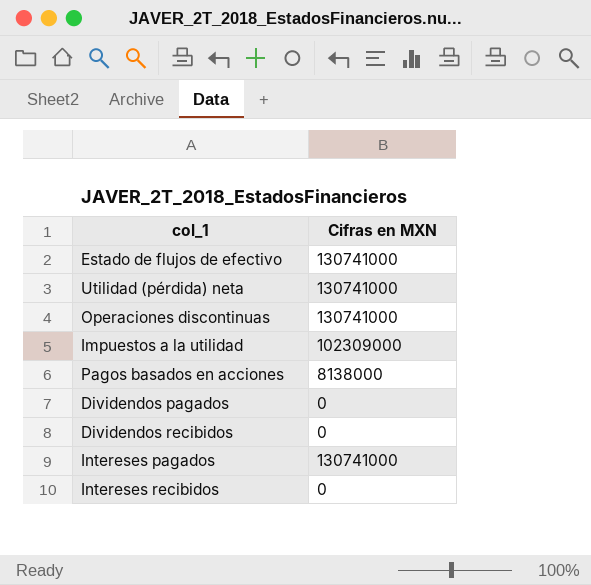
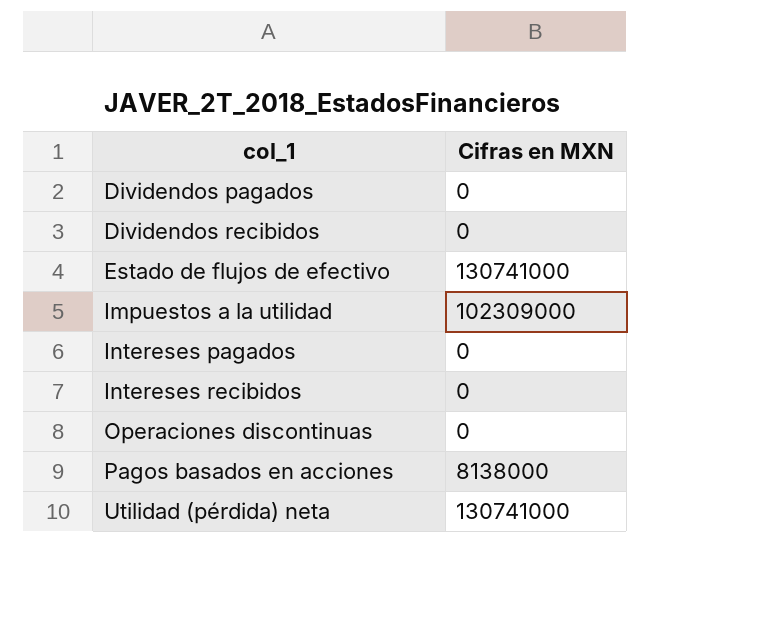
row order: none -> col_1 ascending
Intereses pagados | Cifras en MXN: 130741000 -> 0
Operaciones discontinuas | Cifras en MXN: 130741000 -> 0

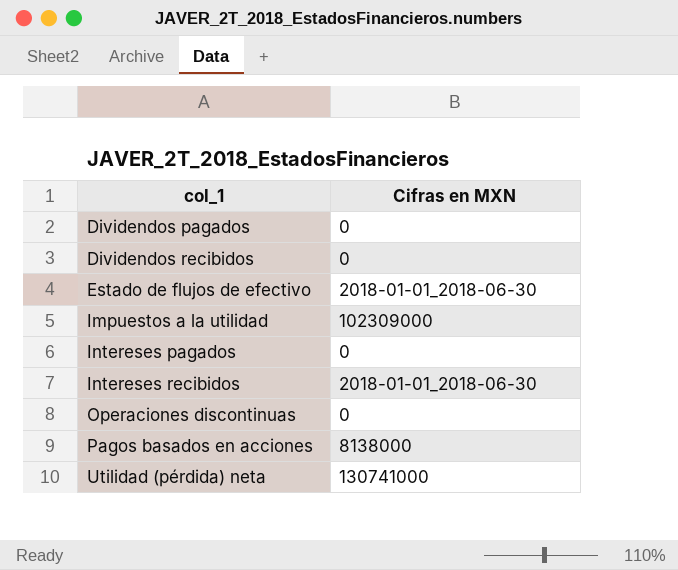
Estado de flujos de efectivo | Cifras en MXN: 130741000 -> 2018-01-01_2018-06-30
Intereses recibidos | Cifras en MXN: 0 -> 2018-01-01_2018-06-30

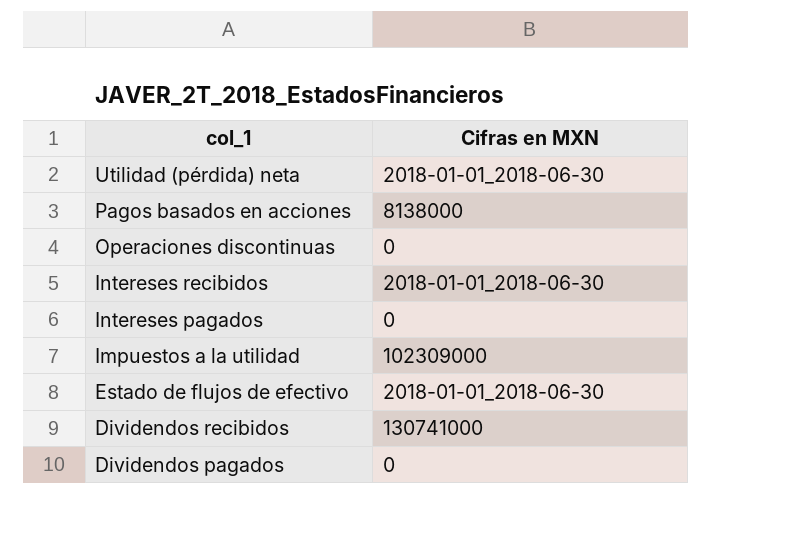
row order: col_1 ascending -> col_1 descending
Utilidad (pérdida) neta | Cifras en MXN: 130741000 -> 2018-01-01_2018-06-30
Dividendos recibidos | Cifras en MXN: 0 -> 130741000

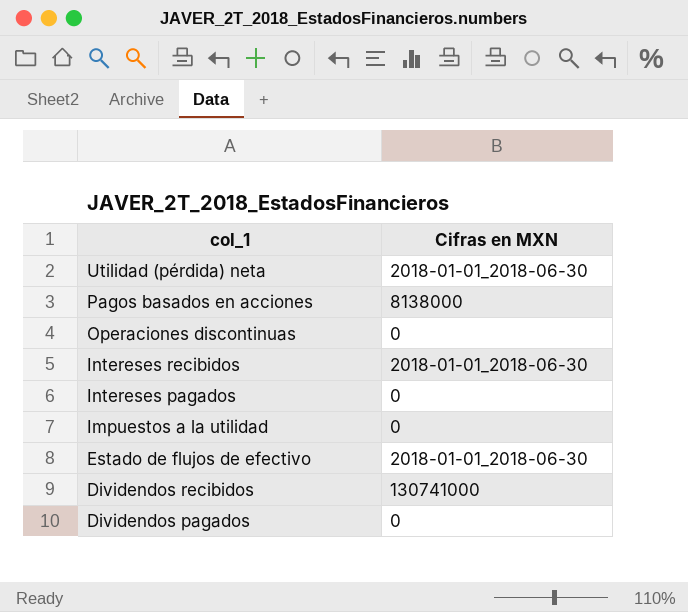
Impuestos a la utilidad | Cifras en MXN: 102309000 -> 0

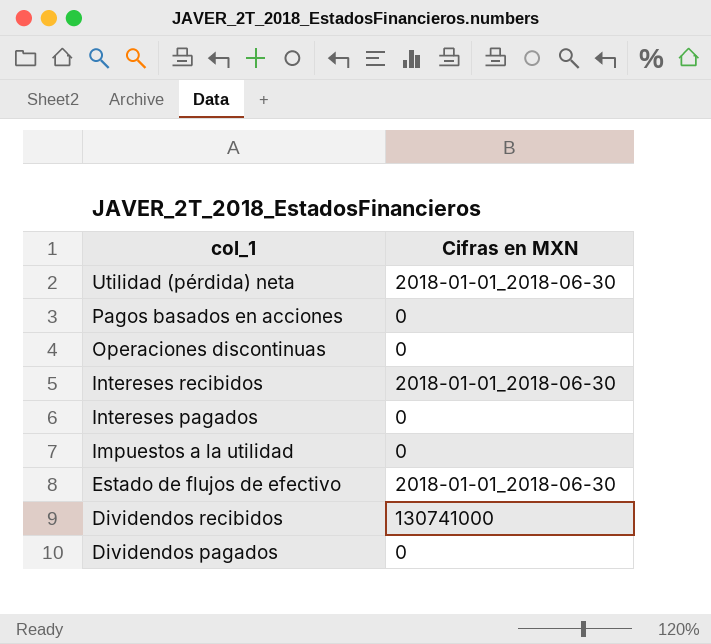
Pagos basados en acciones | Cifras en MXN: 8138000 -> 0

